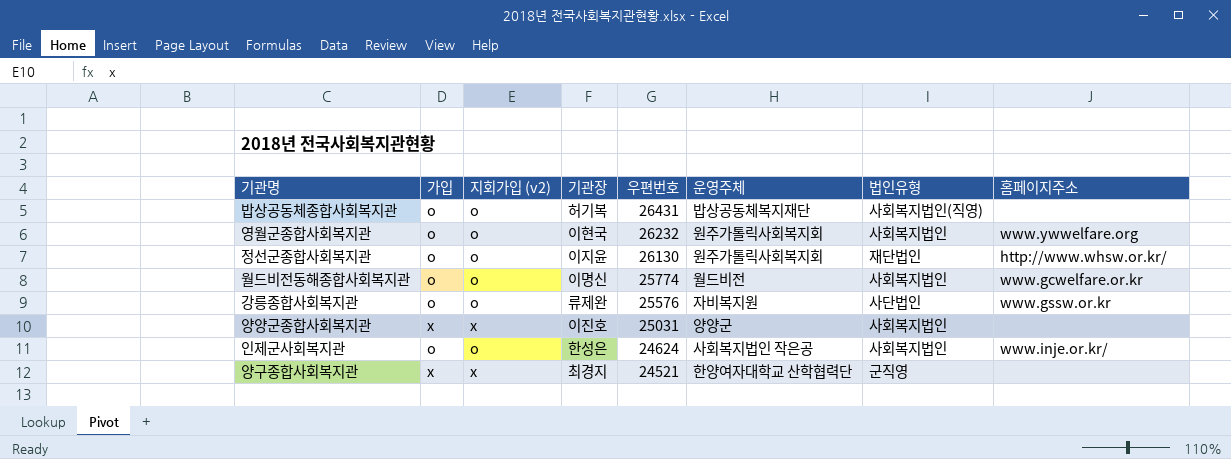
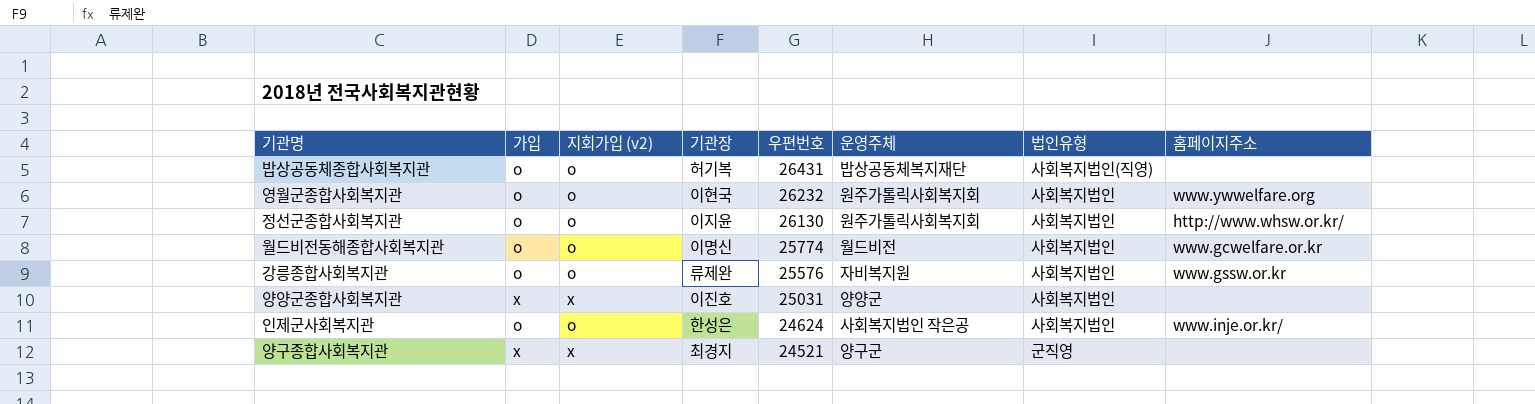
정선군종합사회복지관 | 법인유형: 재단법인 -> 사회복지법인
강릉종합사회복지관 | 법인유형: 사단법인 -> 사회복지법인
양구종합사회복지관 | 운영주체: 한양여자대학교 산학협력단 -> 양구군

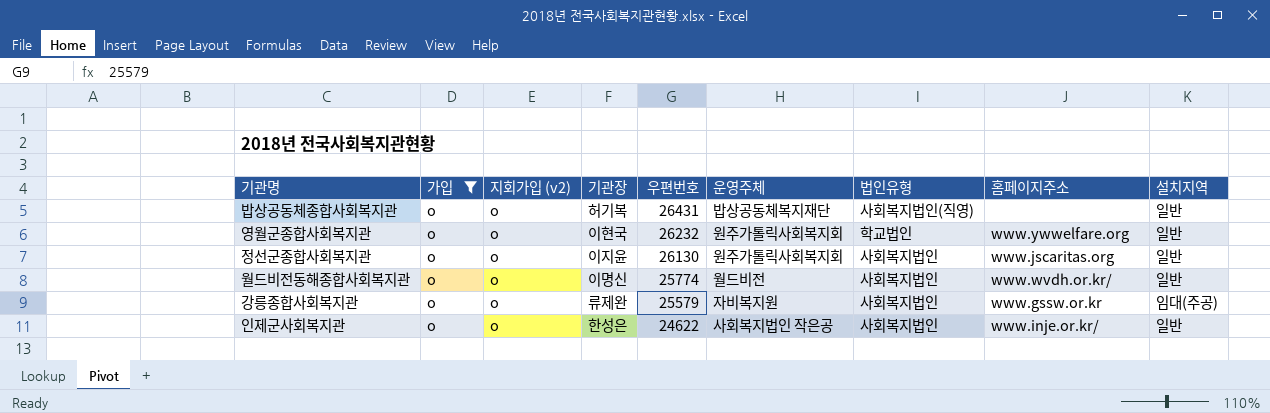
filter: none -> 가입 = o
column 설치지역 | position: none -> 9
영월군종합사회복지관 | 법인유형: 사회복지법인 -> 학교법인
정선군종합사회복지관 | 홈페이지주소: http://www.whsw.or.kr/ -> www.jscaritas.org
월드비전동해종합사회복지관 | 홈페이지주소: www.gcwelfare.or.kr -> www.wvdh.or.kr/
강릉종합사회복지관 | 우편번호: 25576 -> 25579
인제군사회복지관 | 우편번호: 24624 -> 24622

